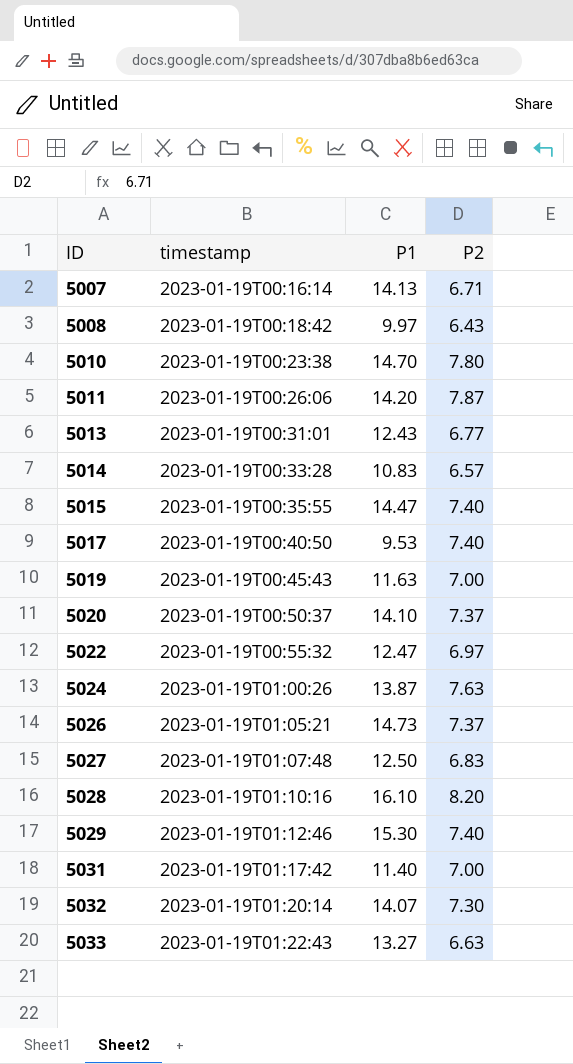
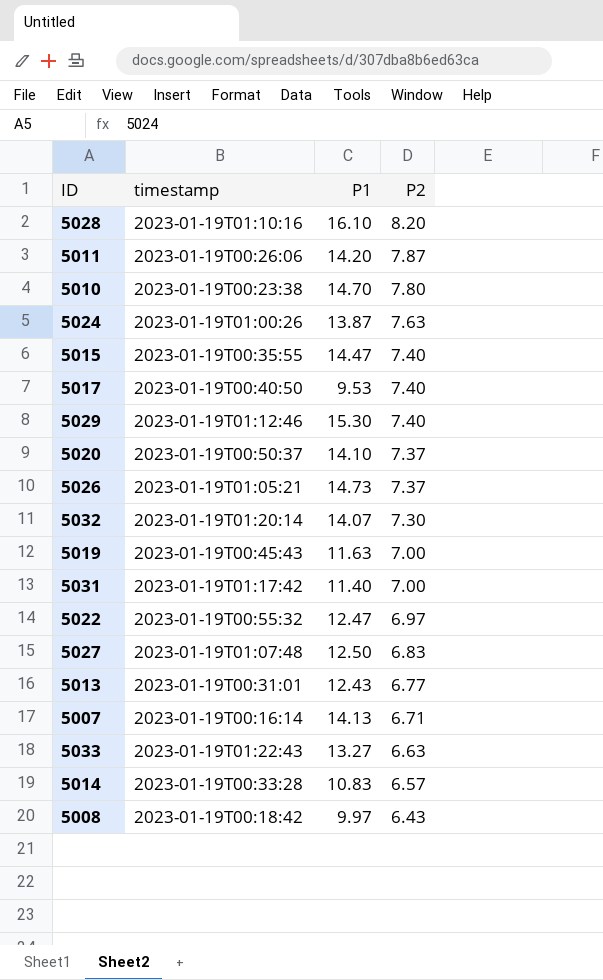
row order: ID ascending -> P2 descending

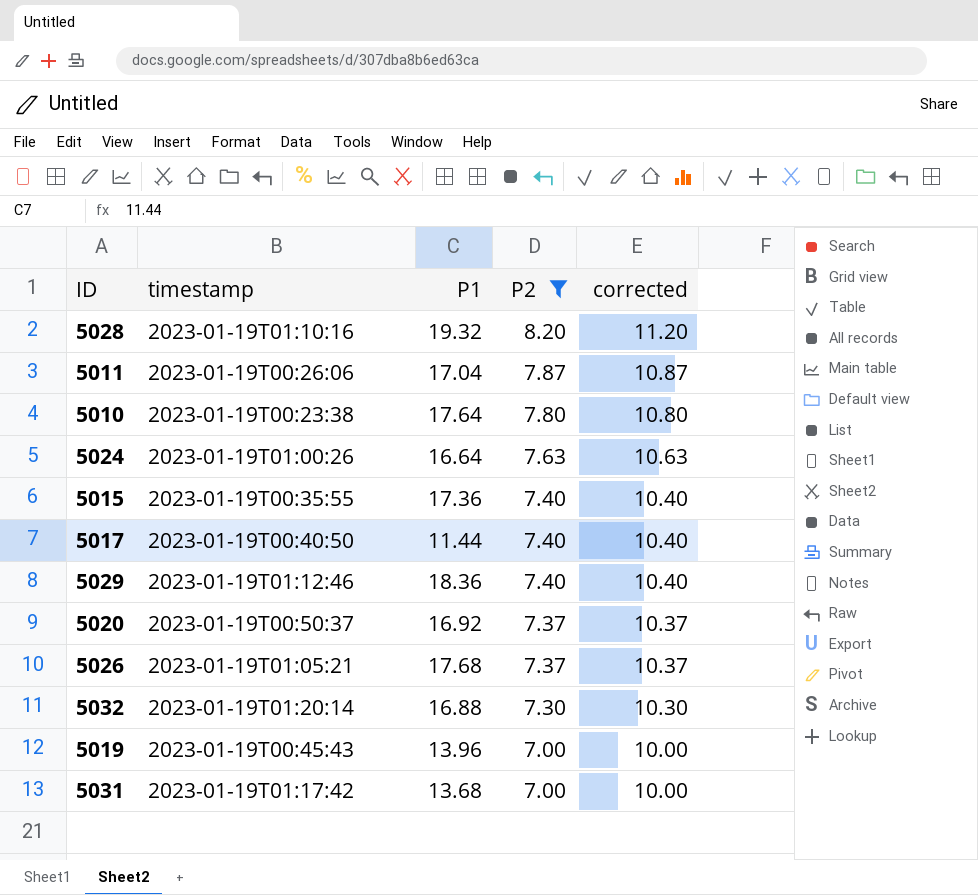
filter: none -> P2 >= 7.00
column corrected | formula: none -> [P2] + 3
5028 | P1: 16.10 -> 19.32
5011 | P1: 14.20 -> 17.04
5010 | P1: 14.70 -> 17.64
5024 | P1: 13.87 -> 16.64
5015 | P1: 14.47 -> 17.36
5017 | P1: 9.53 -> 11.44
5029 | P1: 15.30 -> 18.36
5020 | P1: 14.10 -> 16.92
5026 | P1: 14.73 -> 17.68
5032 | P1: 14.07 -> 16.88
5019 | P1: 11.63 -> 13.96
5031 | P1: 11.40 -> 13.68

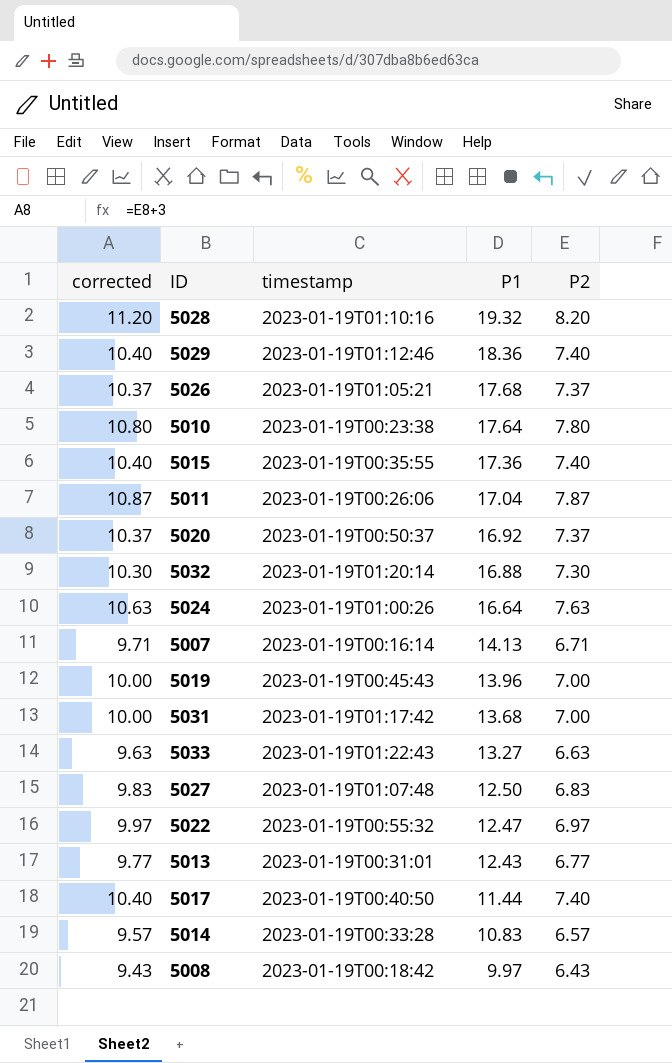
filter: P2 >= 7.00 -> none
row order: P2 descending -> P1 descending
column corrected | position: 5 -> 1

